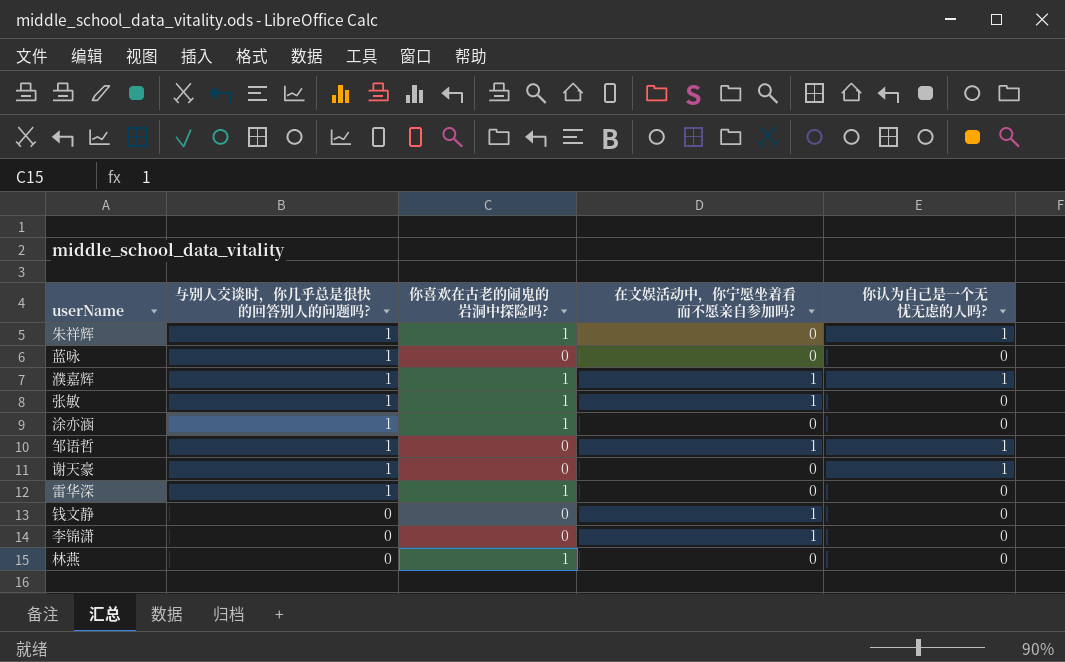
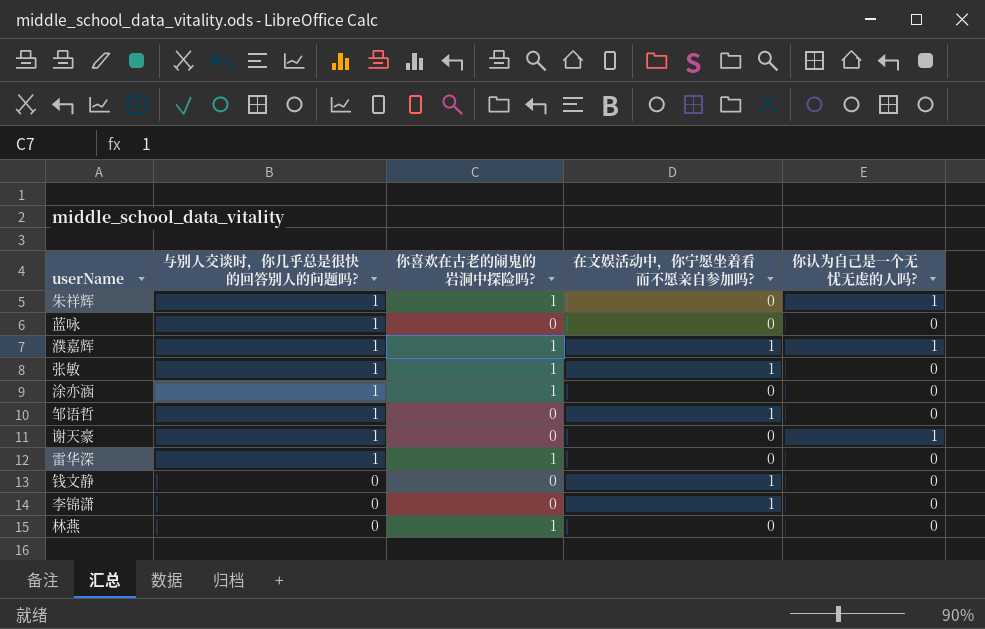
邹语哲 | 你认为自己是一个无忧无虑的人吗?: 1 -> 0

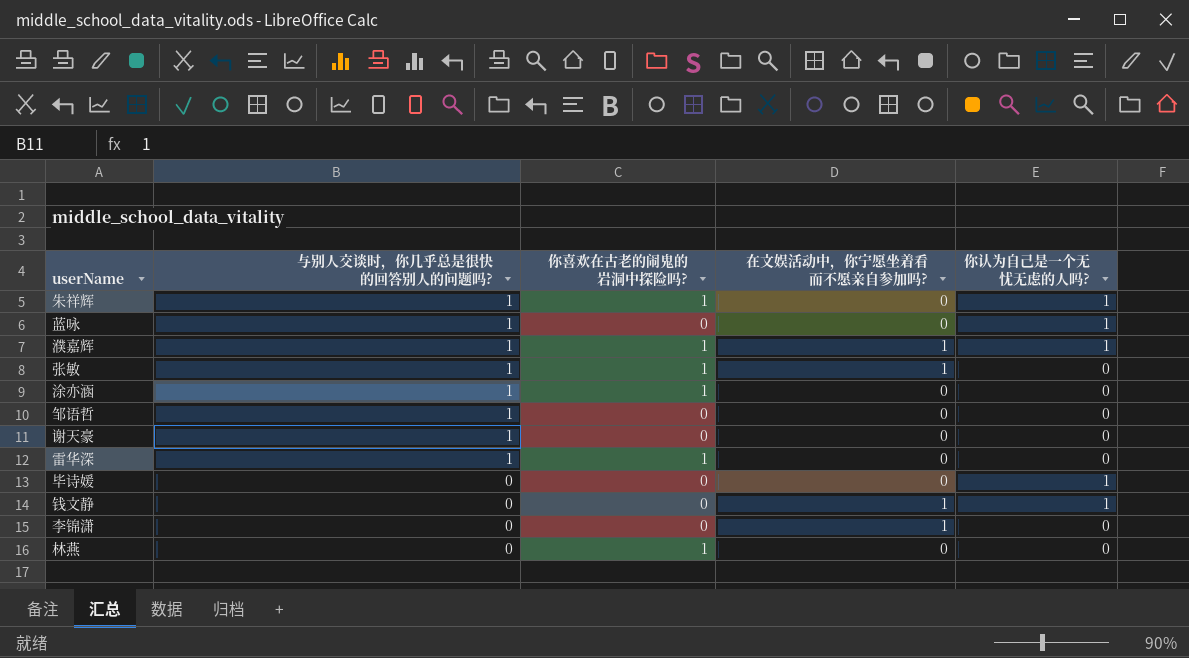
蓝咏 | 你认为自己是一个无忧无虑的人吗?: 0 -> 1
邹语哲 | 在文娱活动中，你宁愿坐着看而不愿亲自参加吗?: 1 -> 0
谢天豪 | 你认为自己是一个无忧无虑的人吗?: 1 -> 0
row 毕诗媛: none -> 0 | 0 | 0 | 1
钱文静 | 你认为自己是一个无忧无虑的人吗?: 0 -> 1

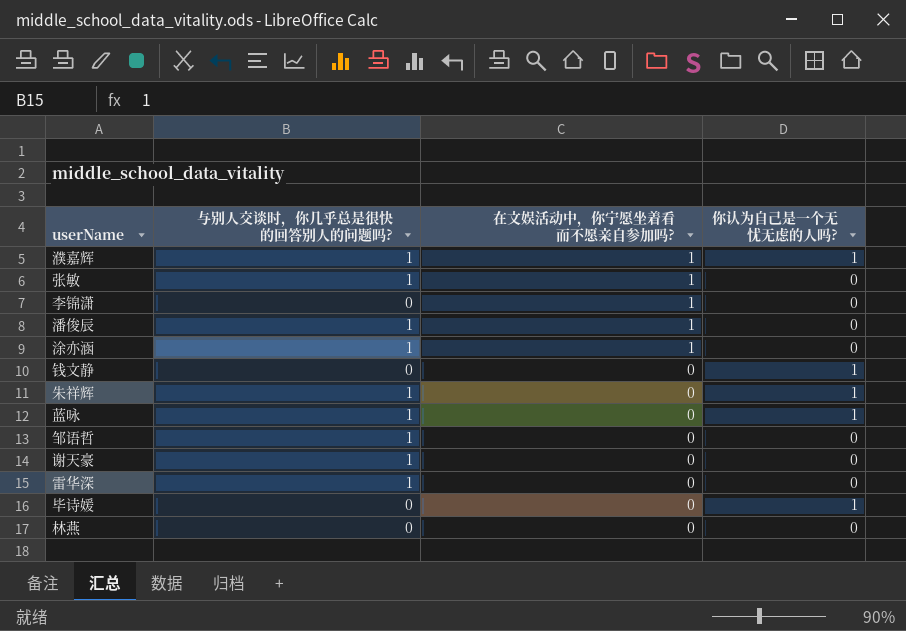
row order: 与别人交谈时，你几乎总是很快的回答别人的问题吗? descending -> 在文娱活动中，你宁愿坐着看而不愿亲自参加吗? descending
column 你喜欢在古老的闹鬼的岩洞中探险吗? | position: 3 -> none
row 潘俊辰: none -> 1 | 1 | 0
涂亦涵 | 在文娱活动中，你宁愿坐着看而不愿亲自参加吗?: 0 -> 1
钱文静 | 在文娱活动中，你宁愿坐着看而不愿亲自参加吗?: 1 -> 0

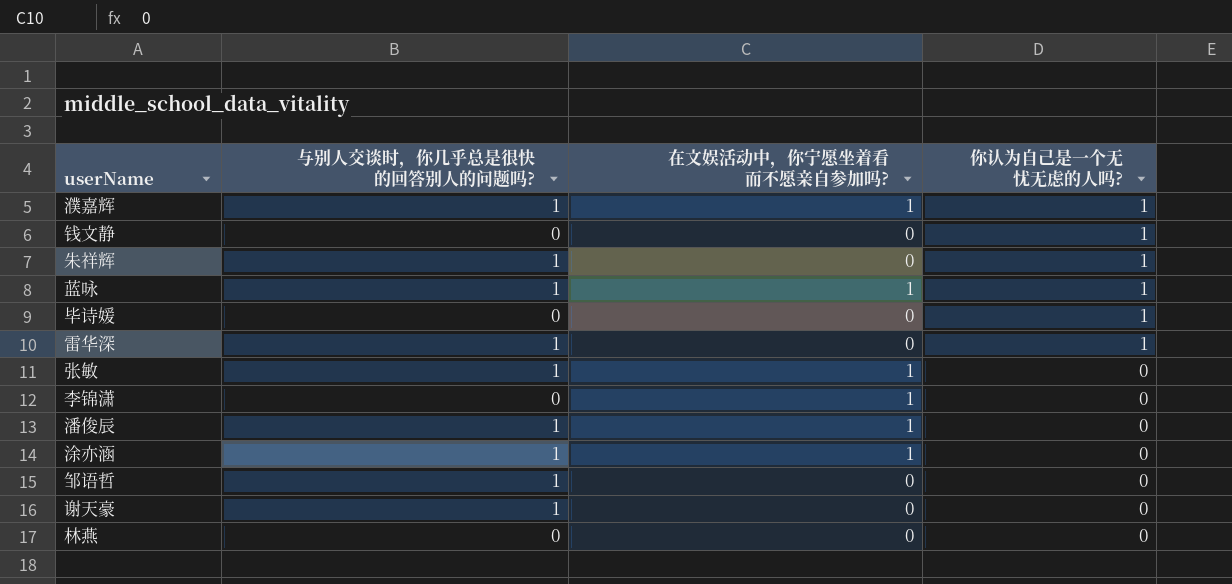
row order: 在文娱活动中，你宁愿坐着看而不愿亲自参加吗? descending -> 你认为自己是一个无忧无虑的人吗? descending
蓝咏 | 在文娱活动中，你宁愿坐着看而不愿亲自参加吗?: 0 -> 1
雷华深 | 你认为自己是一个无忧无虑的人吗?: 0 -> 1

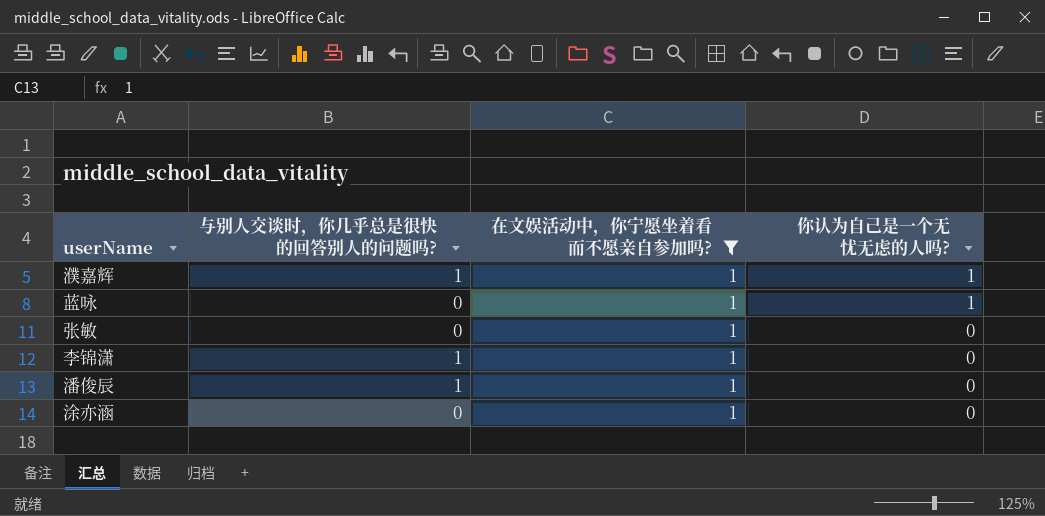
filter: none -> 在文娱活动中，你宁愿坐着看而不愿亲自参加吗? = 1
蓝咏 | 与别人交谈时，你几乎总是很快的回答别人的问题吗?: 1 -> 0
张敏 | 与别人交谈时，你几乎总是很快的回答别人的问题吗?: 1 -> 0
李锦潇 | 与别人交谈时，你几乎总是很快的回答别人的问题吗?: 0 -> 1
涂亦涵 | 与别人交谈时，你几乎总是很快的回答别人的问题吗?: 1 -> 0

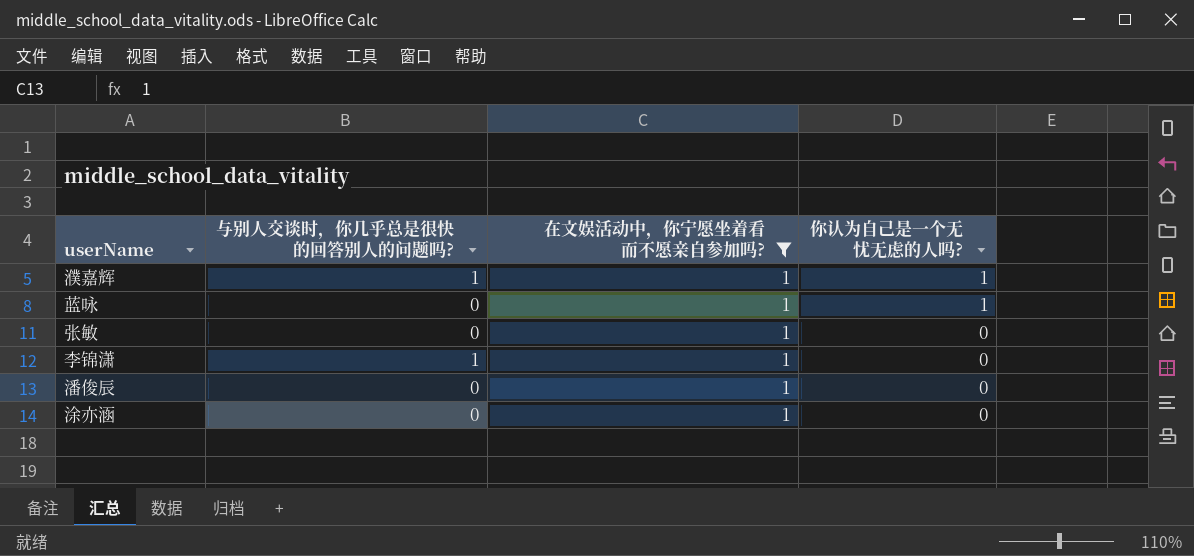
潘俊辰 | 与别人交谈时，你几乎总是很快的回答别人的问题吗?: 1 -> 0

